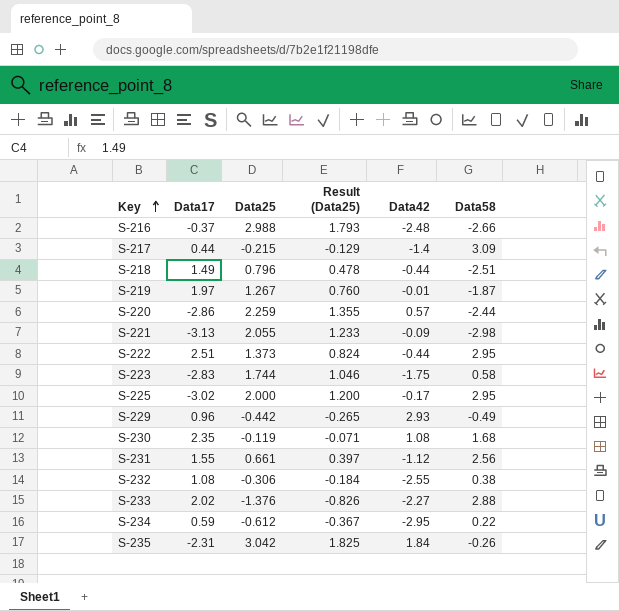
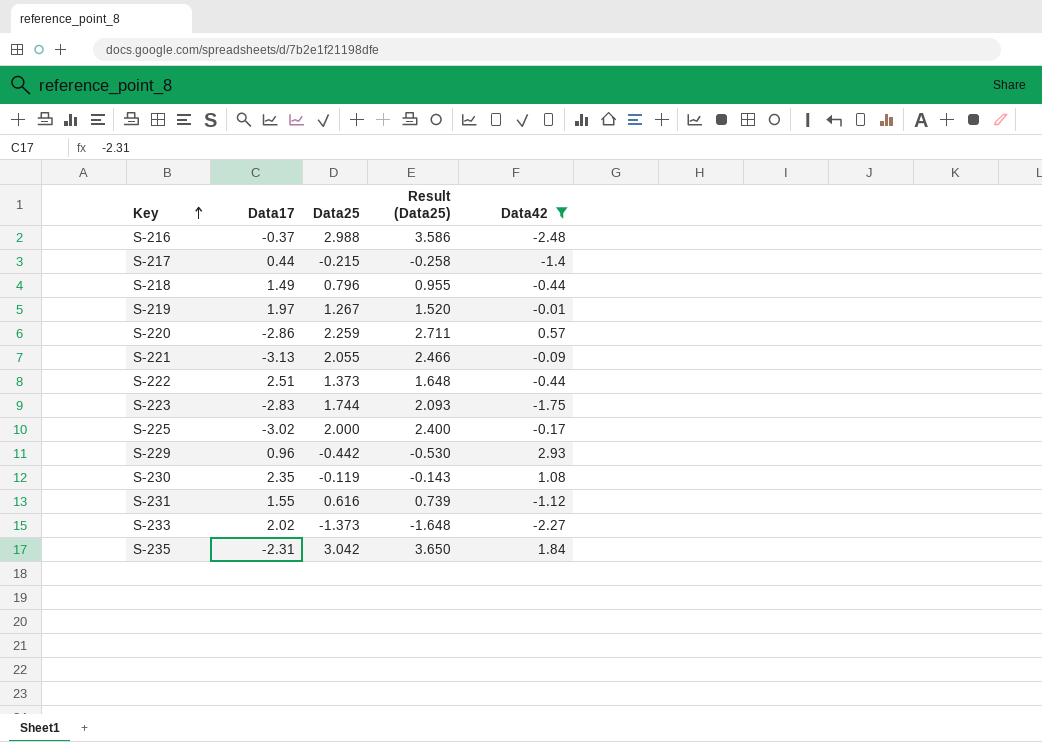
filter: none -> Data42 >= -2.48
column Data58 | position: 6 -> none
column Result (Data25) | formula: [Data25] * 0.6 -> [Data25] * 1.2
S-231 | Data25: 0.661 -> 0.616
S-233 | Data25: -1.376 -> -1.373

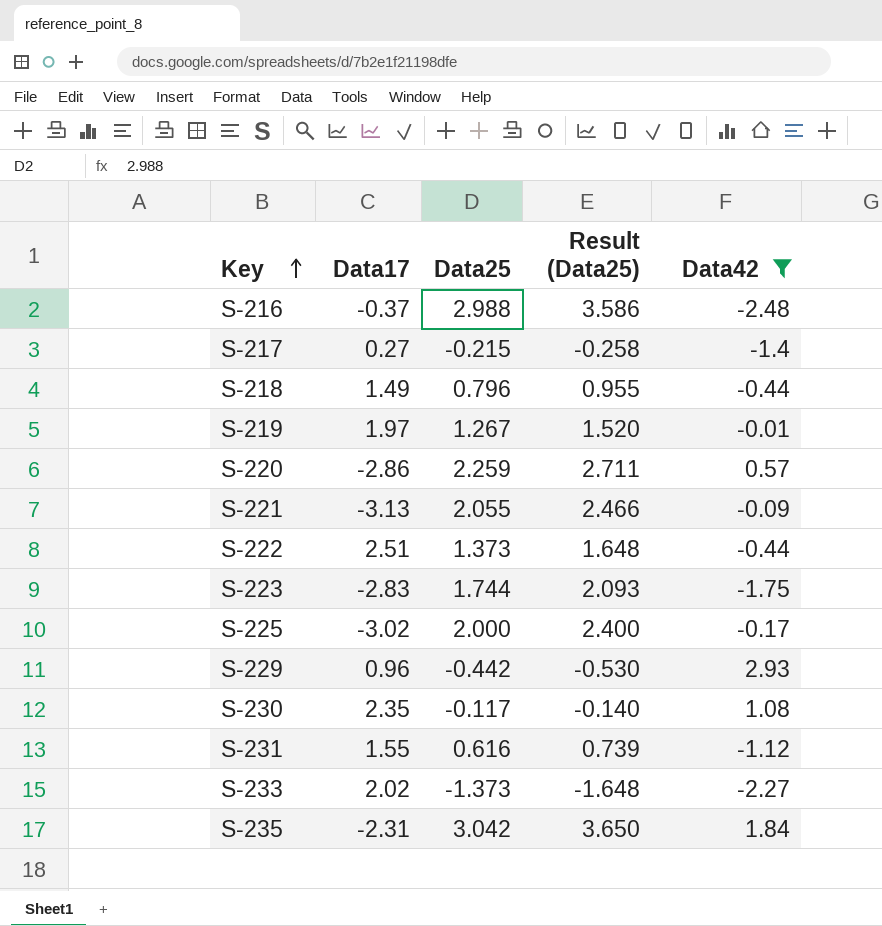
S-217 | Data17: 0.44 -> 0.27
S-230 | Data25: -0.119 -> -0.117
S-230 | Result (Data25): -0.143 -> -0.140

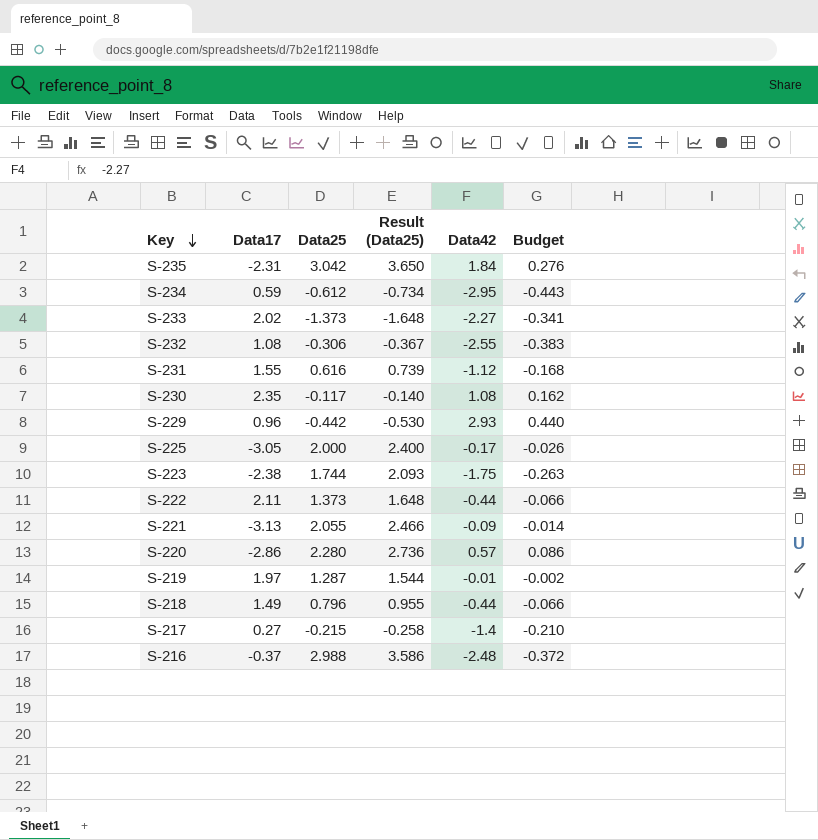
filter: Data42 >= -2.48 -> none
row order: Key ascending -> Key descending
column Budget | formula: none -> [Data42] * 0.15
S-225 | Data17: -3.02 -> -3.05
S-223 | Data17: -2.83 -> -2.38
S-222 | Data17: 2.51 -> 2.11
S-220 | Data25: 2.259 -> 2.280
S-220 | Result (Data25): 2.711 -> 2.736
S-219 | Data25: 1.267 -> 1.287
S-219 | Result (Data25): 1.520 -> 1.544

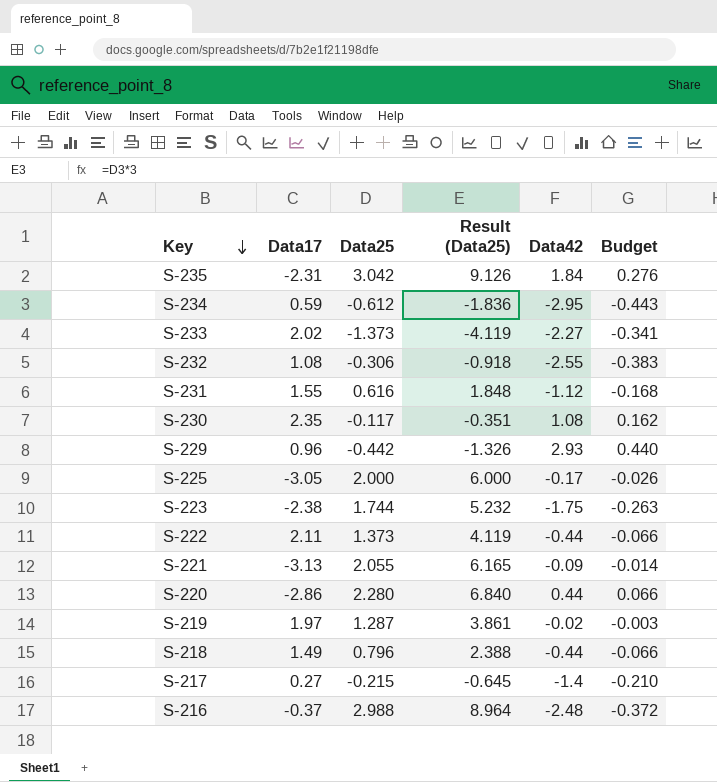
column Result (Data25) | formula: [Data25] * 1.2 -> [Data25] * 3
S-220 | Data42: 0.57 -> 0.44
S-220 | Budget: 0.086 -> 0.066
S-219 | Data42: -0.01 -> -0.02
S-219 | Budget: -0.002 -> -0.003

